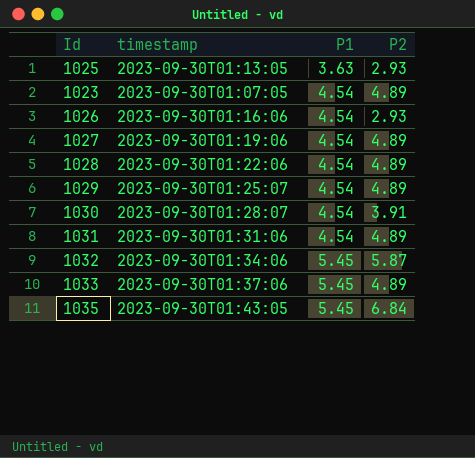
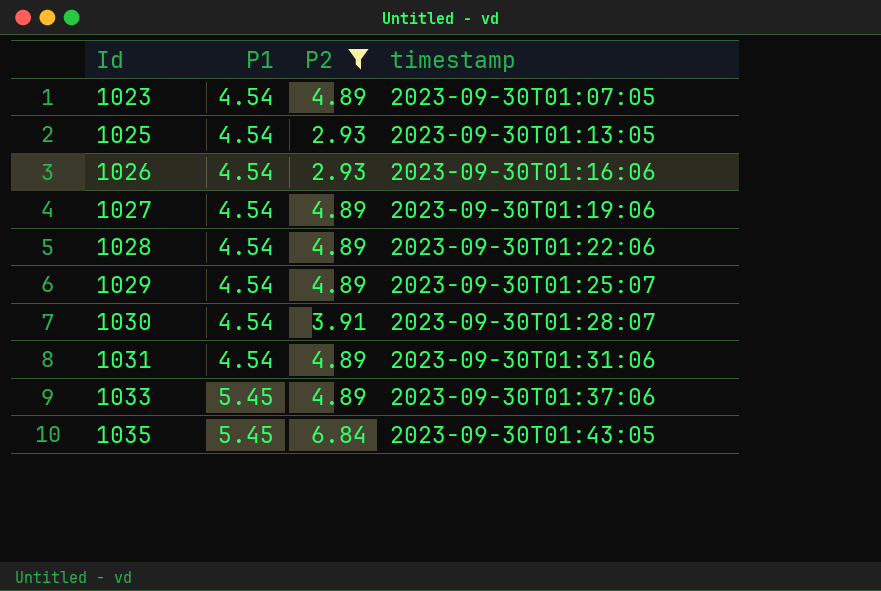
filter: none -> P2 != 5.87
row order: P1 ascending -> Id ascending
column timestamp | position: 2 -> 4
1025 | P1: 3.63 -> 4.54

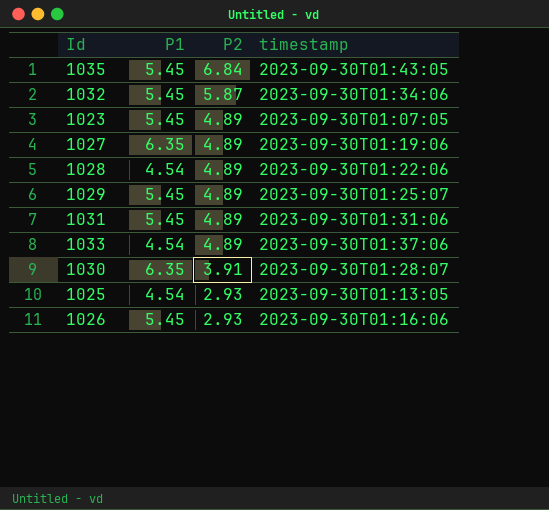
filter: P2 != 5.87 -> none
row order: Id ascending -> P2 descending
1023 | P1: 4.54 -> 5.45
1027 | P1: 4.54 -> 6.35
1029 | P1: 4.54 -> 5.45
1031 | P1: 4.54 -> 5.45
1033 | P1: 5.45 -> 4.54
1030 | P1: 4.54 -> 6.35
1026 | P1: 4.54 -> 5.45

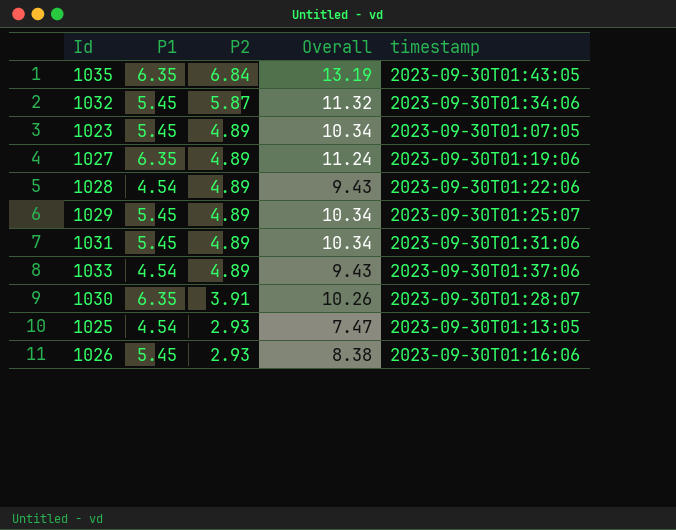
column Overall | formula: none -> [P1] + [P2]
1035 | P1: 5.45 -> 6.35

